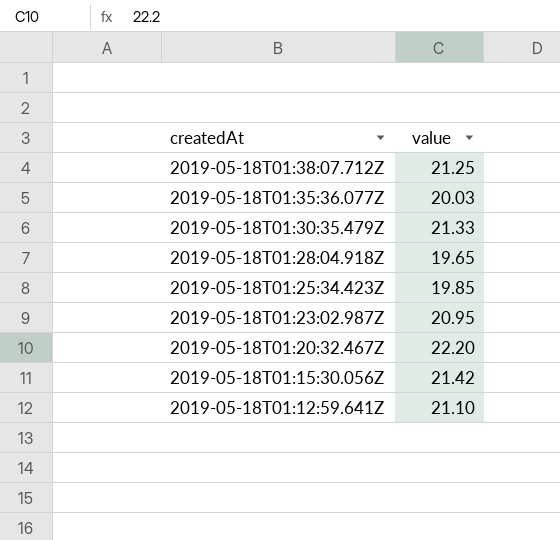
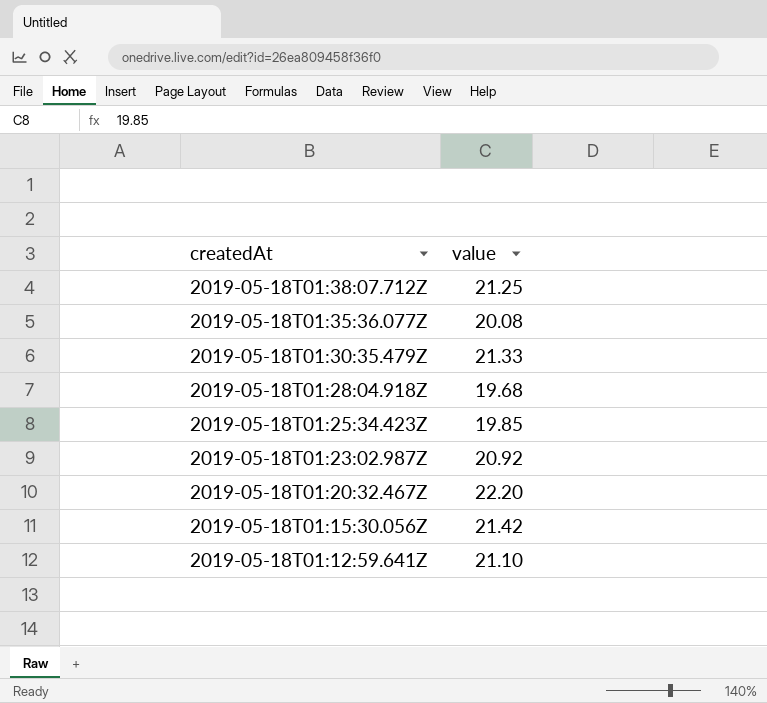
2019-05-18T01:35:36.077Z | value: 20.03 -> 20.08
2019-05-18T01:28:04.918Z | value: 19.65 -> 19.68
2019-05-18T01:23:02.987Z | value: 20.95 -> 20.92

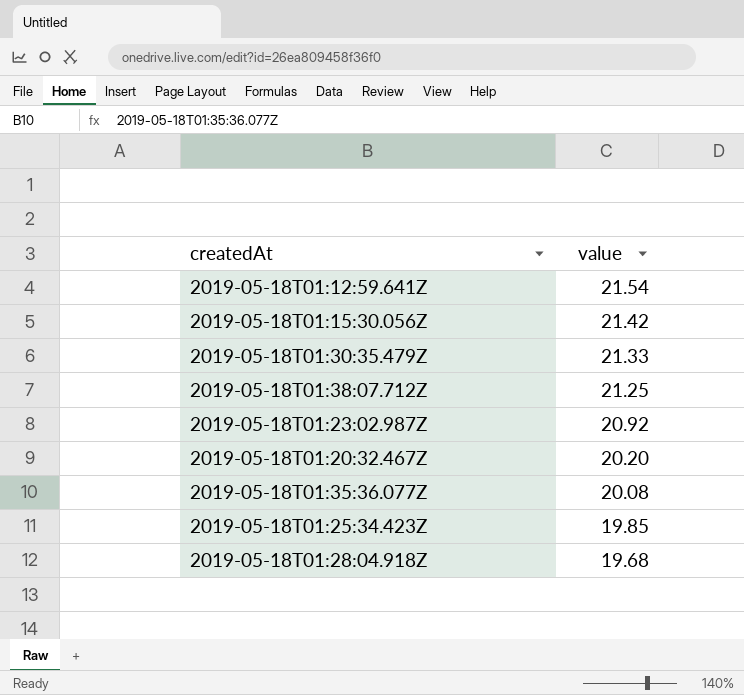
row order: createdAt descending -> value descending
2019-05-18T01:12:59.641Z | value: 21.10 -> 21.54
2019-05-18T01:20:32.467Z | value: 22.20 -> 20.20

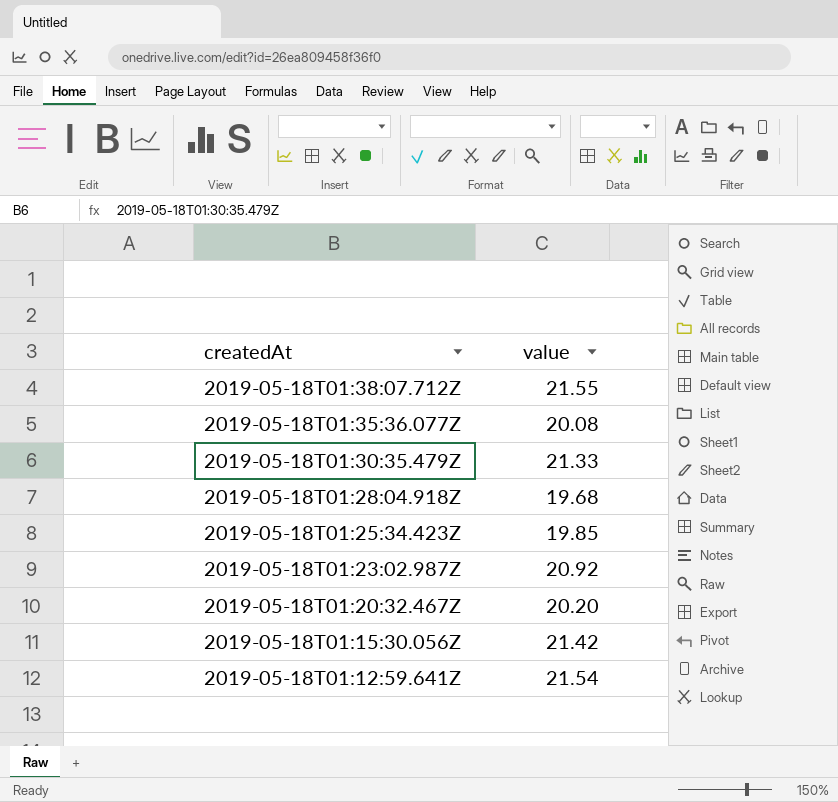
row order: value descending -> createdAt descending
2019-05-18T01:38:07.712Z | value: 21.25 -> 21.55

